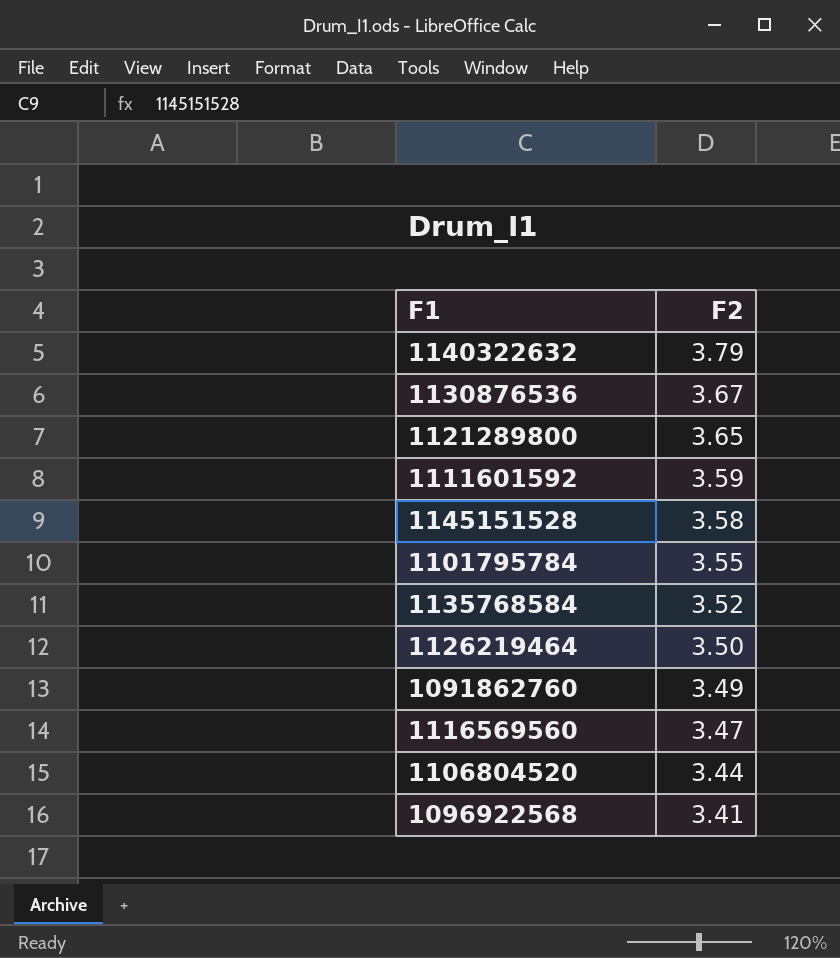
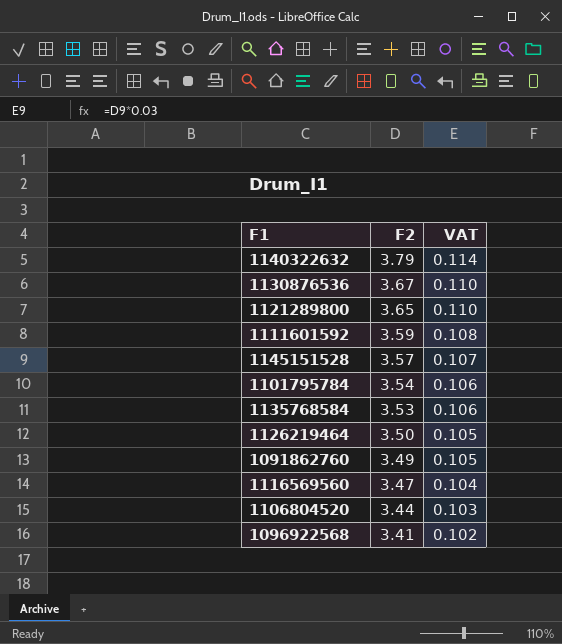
column VAT | formula: none -> [F2] * 0.03
1145151528 | F2: 3.58 -> 3.57
1101795784 | F2: 3.55 -> 3.54
1135768584 | F2: 3.52 -> 3.53

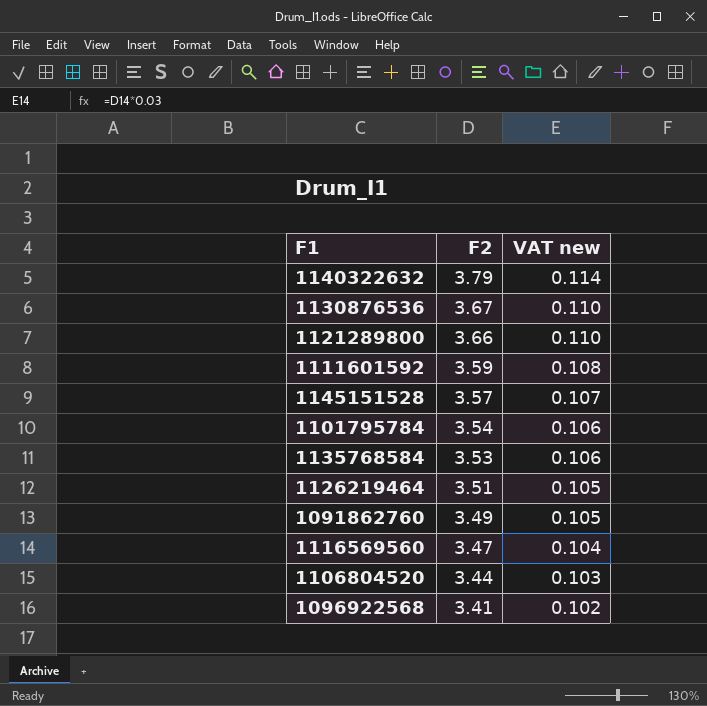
column name: VAT -> VAT new
1121289800 | F2: 3.65 -> 3.66
1126219464 | F2: 3.50 -> 3.51

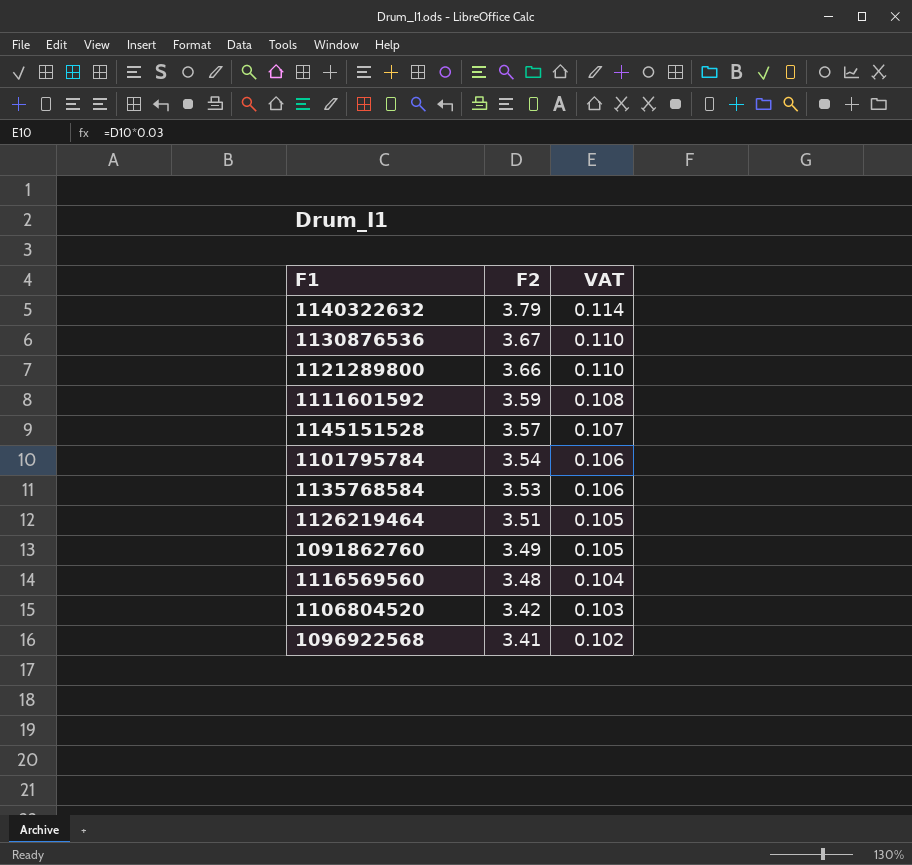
column name: VAT new -> VAT
1116569560 | F2: 3.47 -> 3.48
1106804520 | F2: 3.44 -> 3.42

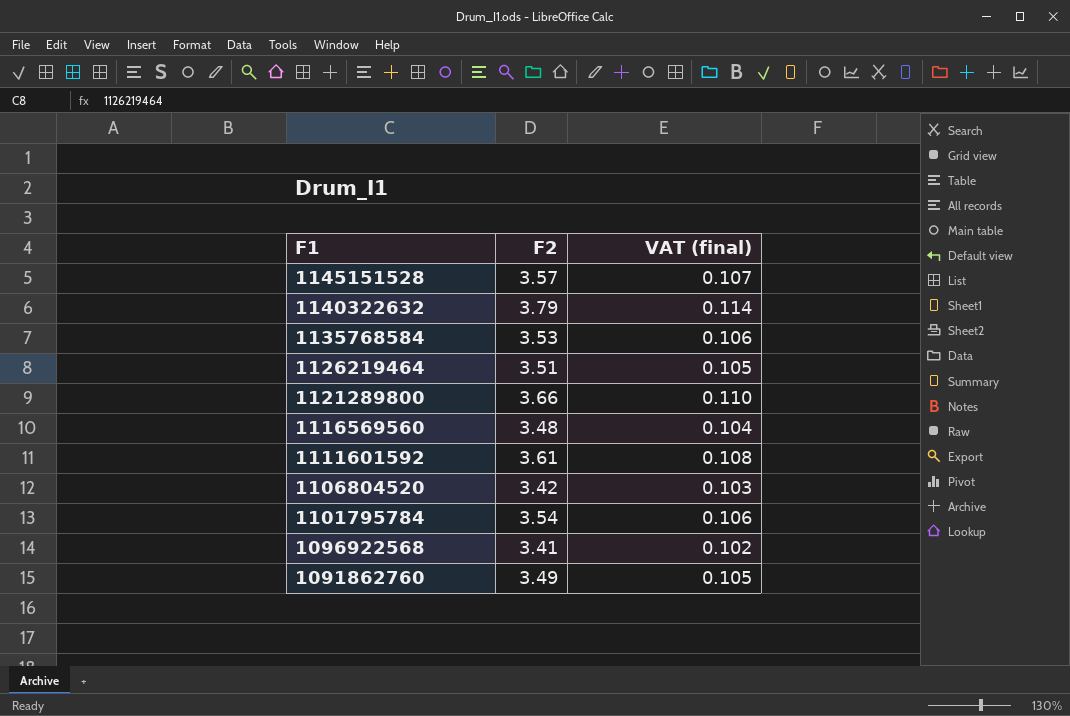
row order: F2 descending -> F1 descending
column name: VAT -> VAT (final)
row 1130876536: 3.67 | 0.110 -> none
1111601592 | F2: 3.59 -> 3.61

